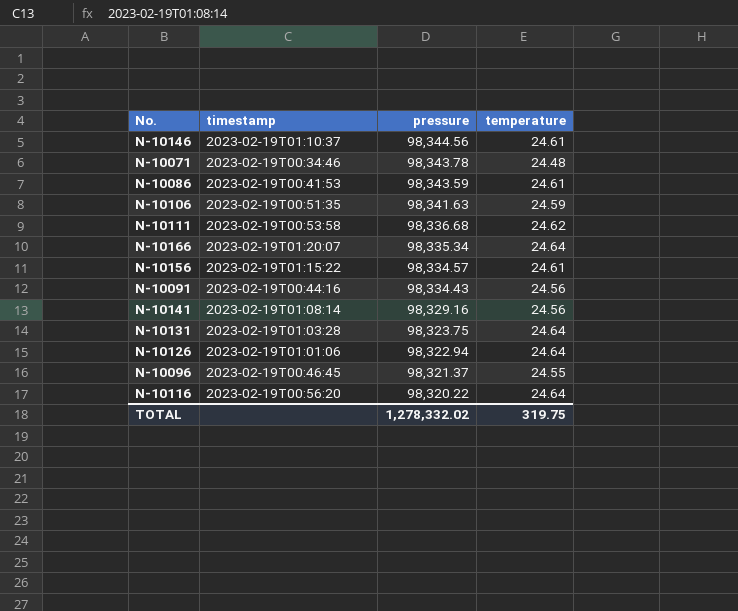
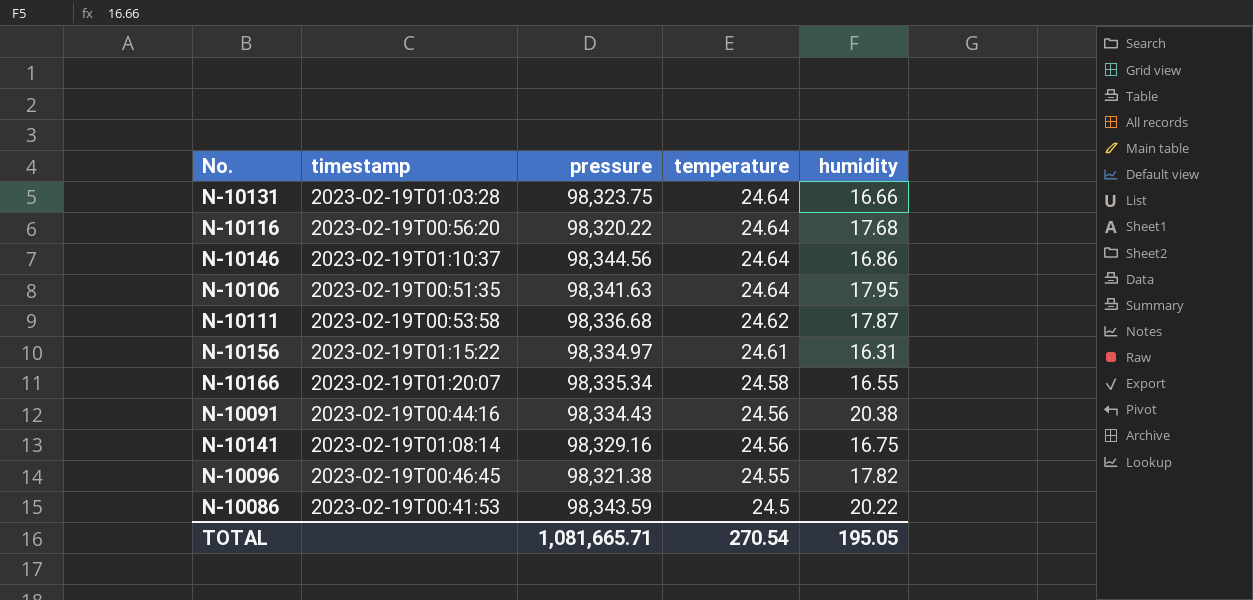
row order: pressure descending -> temperature descending
column humidity | position: none -> 5
row N-10071: 2023-02-19T00:34:46 | 98,343.78 | 24.48 -> none
row N-10126: 2023-02-19T01:01:06 | 98,322.94 | 24.64 -> none
N-10146 | temperature: 24.61 -> 24.64
N-10106 | temperature: 24.59 -> 24.64
N-10156 | pressure: 98,334.57 -> 98,334.97
N-10166 | temperature: 24.64 -> 24.58
N-10096 | pressure: 98,321.37 -> 98,321.38
N-10086 | temperature: 24.61 -> 24.5
TOTAL | pressure: 1,278,332.02 -> 1,081,665.71
TOTAL | temperature: 319.75 -> 270.54

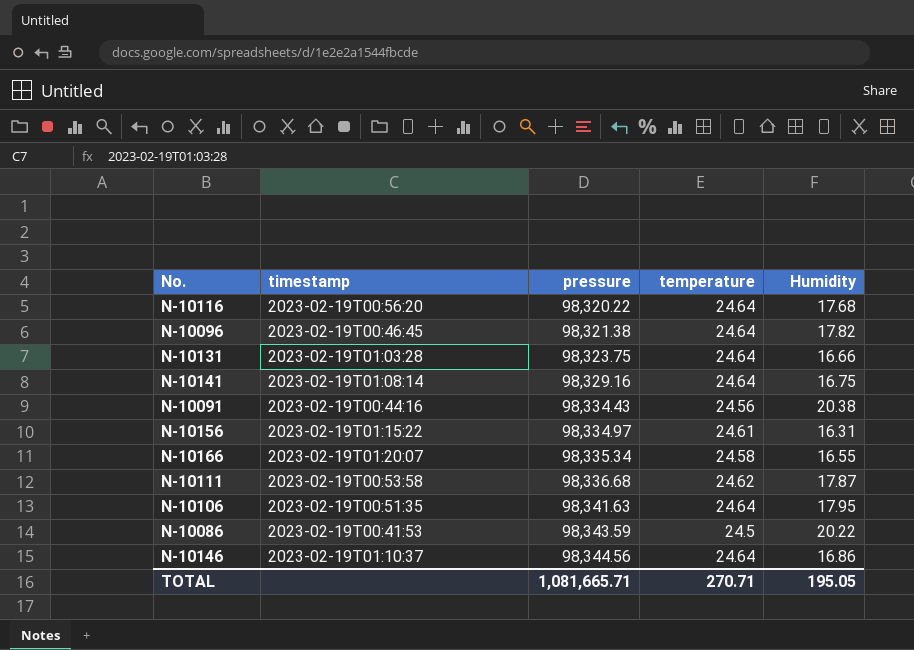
row order: temperature descending -> pressure ascending
column name: humidity -> Humidity
N-10096 | temperature: 24.55 -> 24.64
N-10141 | temperature: 24.56 -> 24.64
TOTAL | temperature: 270.54 -> 270.71

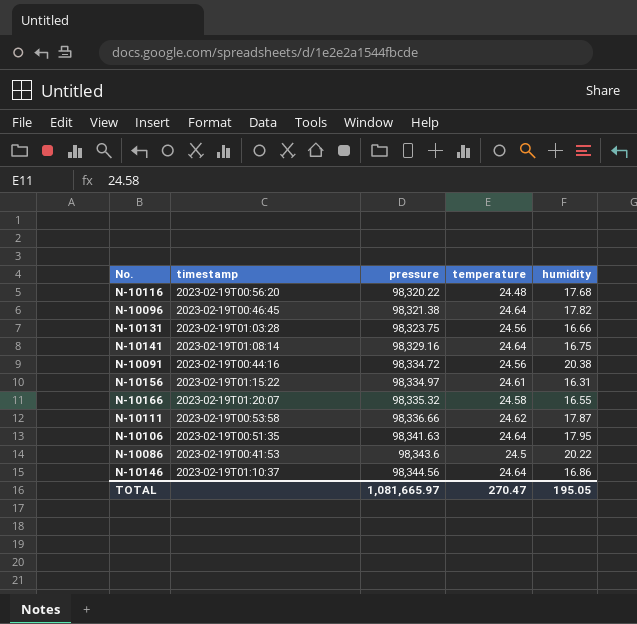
column name: Humidity -> humidity
N-10116 | temperature: 24.64 -> 24.48
N-10131 | temperature: 24.64 -> 24.56
N-10091 | pressure: 98,334.43 -> 98,334.72
N-10166 | pressure: 98,335.34 -> 98,335.32
N-10111 | pressure: 98,336.68 -> 98,336.66
N-10086 | pressure: 98,343.59 -> 98,343.6
TOTAL | pressure: 1,081,665.71 -> 1,081,665.97
TOTAL | temperature: 270.71 -> 270.47

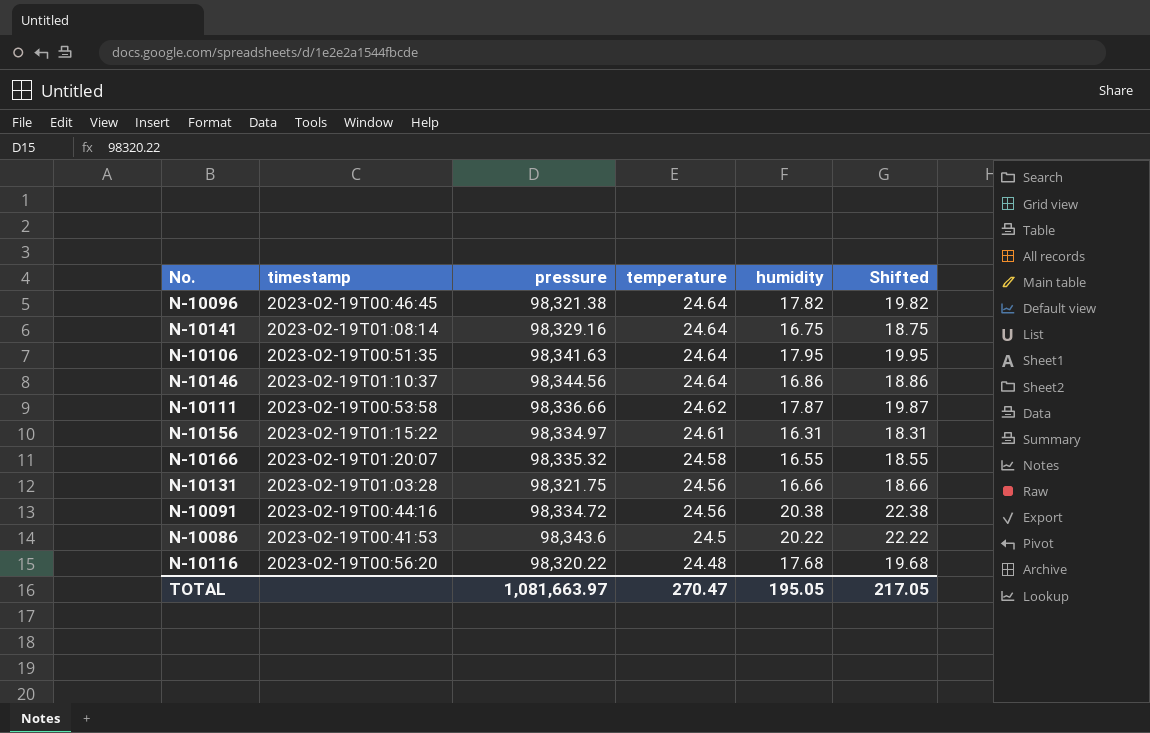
row order: pressure ascending -> temperature descending
column Shifted | formula: none -> [humidity] + 2
N-10131 | pressure: 98,323.75 -> 98,321.75
TOTAL | pressure: 1,081,665.97 -> 1,081,663.97

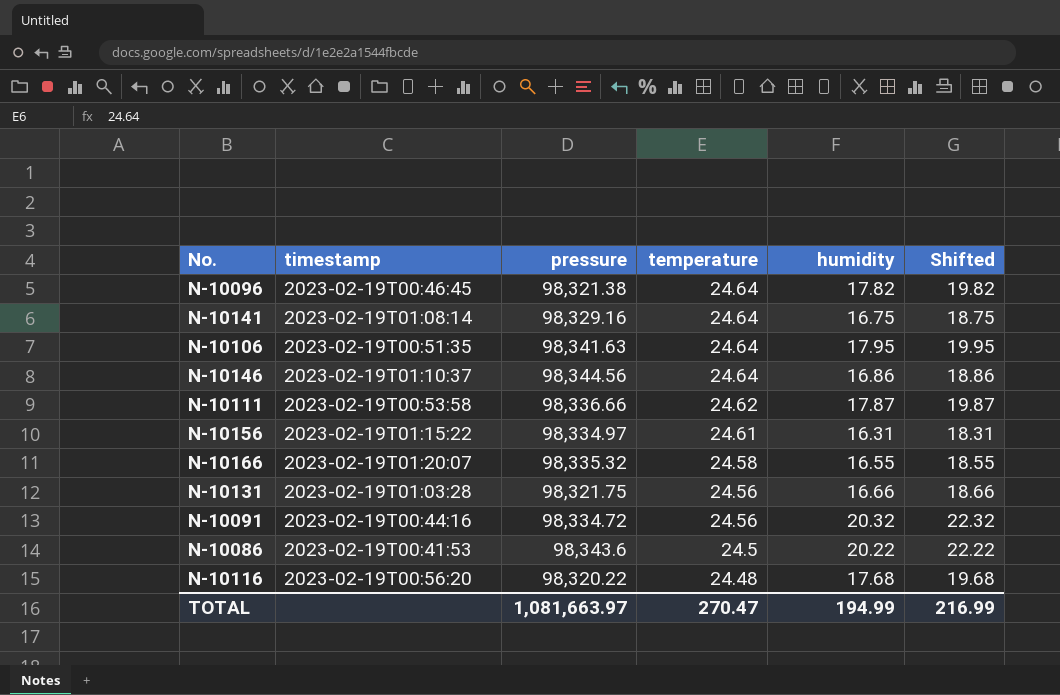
N-10091 | humidity: 20.38 -> 20.32
N-10091 | Shifted: 22.38 -> 22.32
TOTAL | humidity: 195.05 -> 194.99
TOTAL | Shifted: 217.05 -> 216.99

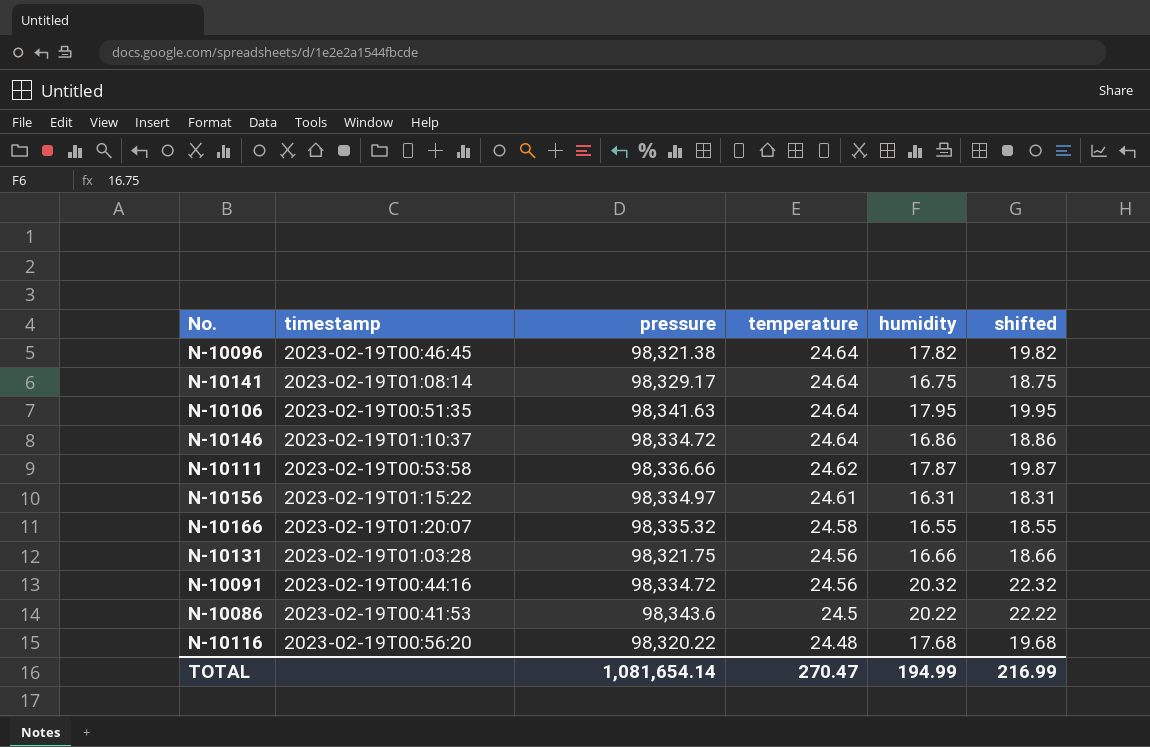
column name: Shifted -> shifted
N-10141 | pressure: 98,329.16 -> 98,329.17
N-10146 | pressure: 98,344.56 -> 98,334.72
TOTAL | pressure: 1,081,663.97 -> 1,081,654.14

